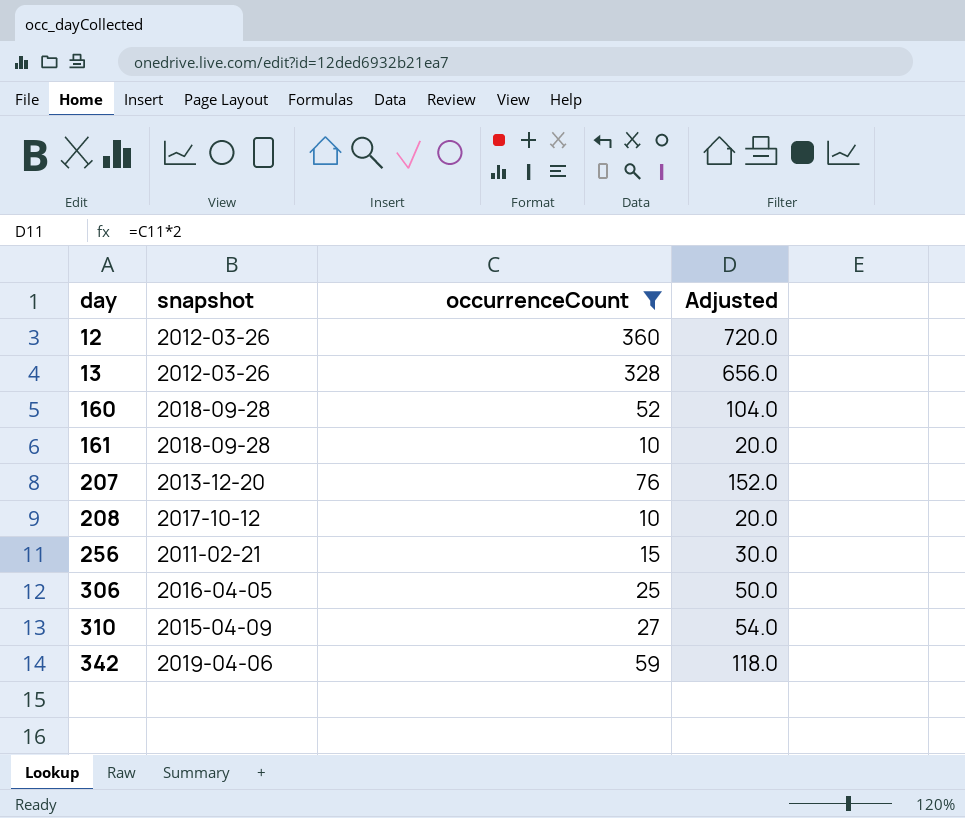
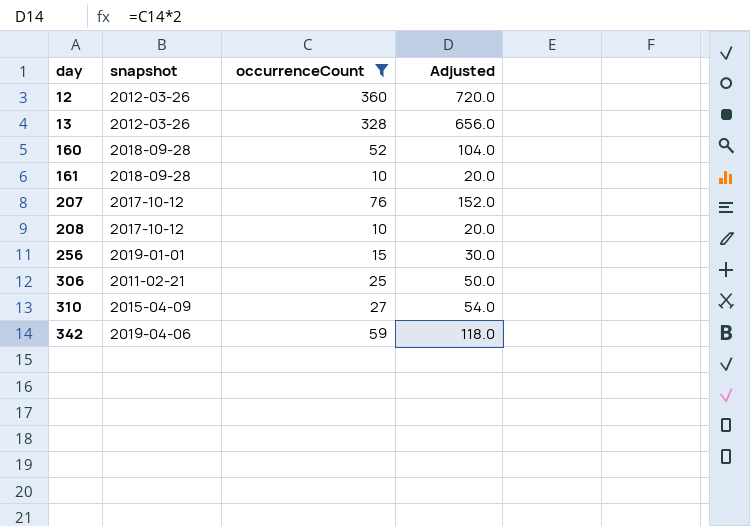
207 | snapshot: 2013-12-20 -> 2017-10-12
256 | snapshot: 2011-02-21 -> 2019-01-01
306 | snapshot: 2016-04-05 -> 2011-02-21

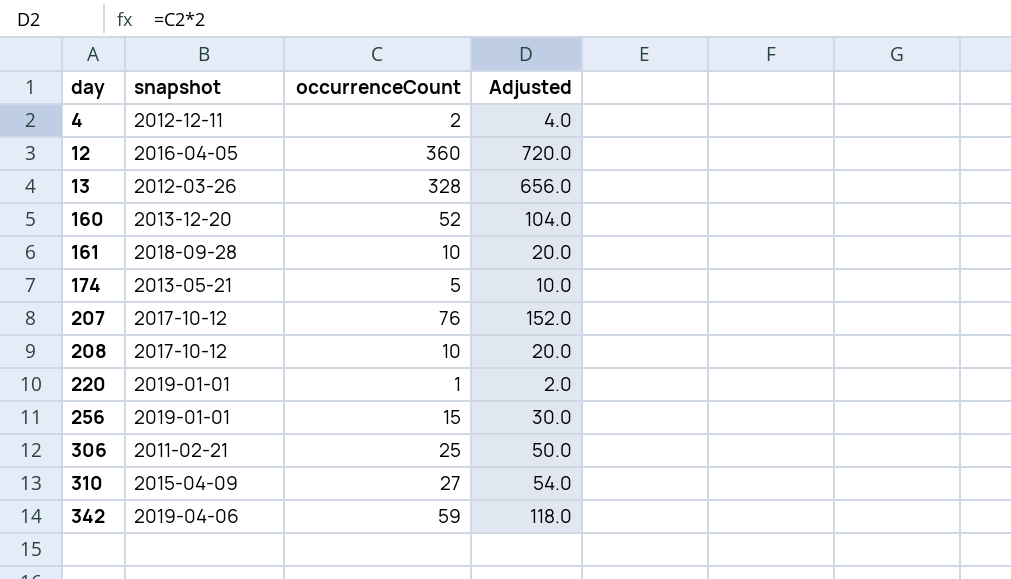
filter: occurrenceCount >= 10 -> none
12 | snapshot: 2012-03-26 -> 2016-04-05
160 | snapshot: 2018-09-28 -> 2013-12-20

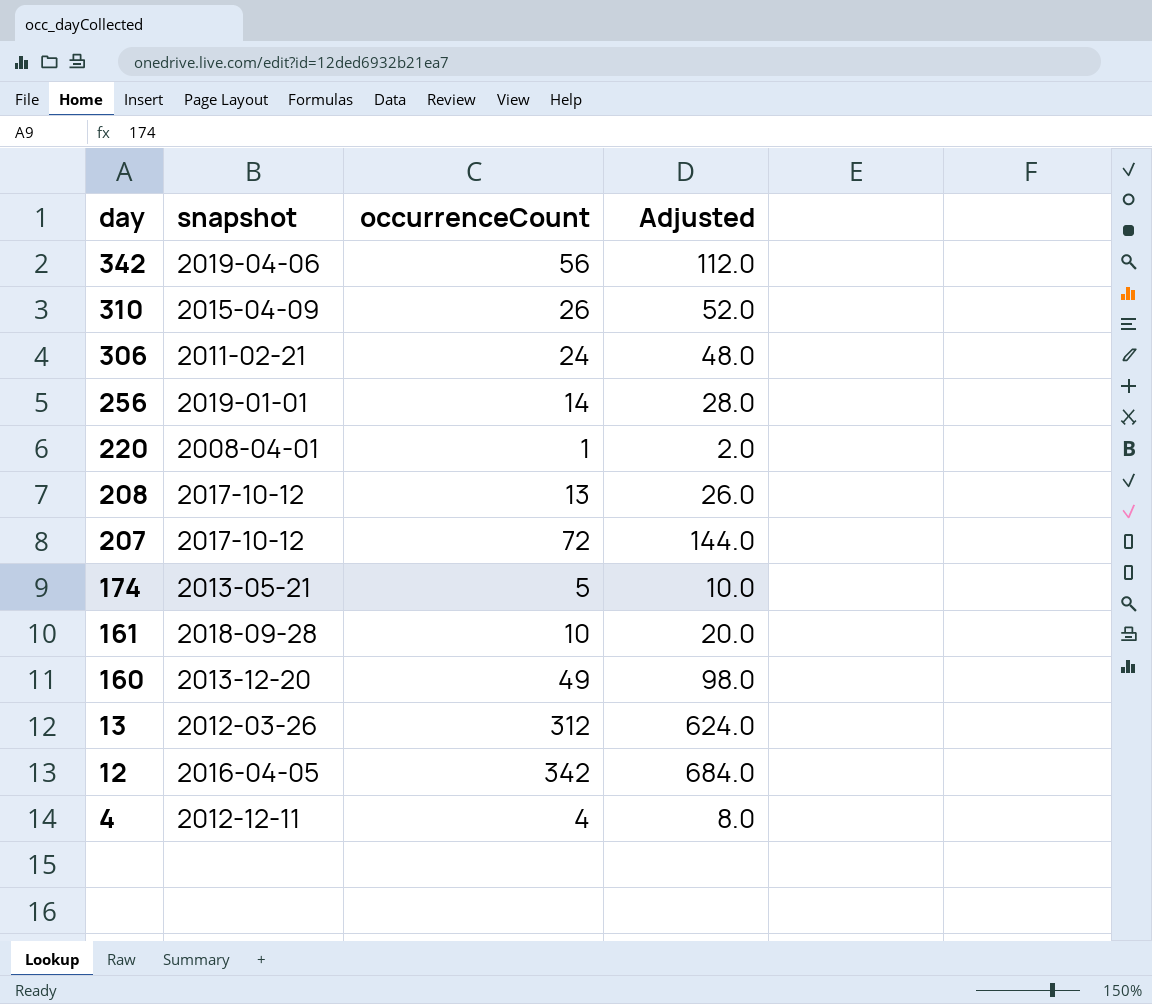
row order: day ascending -> day descending
342 | occurrenceCount: 59 -> 56
342 | Adjusted: 118.0 -> 112.0
310 | occurrenceCount: 27 -> 26
310 | Adjusted: 54.0 -> 52.0
306 | occurrenceCount: 25 -> 24
306 | Adjusted: 50.0 -> 48.0
256 | occurrenceCount: 15 -> 14
256 | Adjusted: 30.0 -> 28.0
220 | snapshot: 2019-01-01 -> 2008-04-01
208 | occurrenceCount: 10 -> 13
208 | Adjusted: 20.0 -> 26.0
207 | occurrenceCount: 76 -> 72
207 | Adjusted: 152.0 -> 144.0
160 | occurrenceCount: 52 -> 49
160 | Adjusted: 104.0 -> 98.0
13 | occurrenceCount: 328 -> 312
13 | Adjusted: 656.0 -> 624.0
12 | occurrenceCount: 360 -> 342
12 | Adjusted: 720.0 -> 684.0
4 | occurrenceCount: 2 -> 4
4 | Adjusted: 4.0 -> 8.0

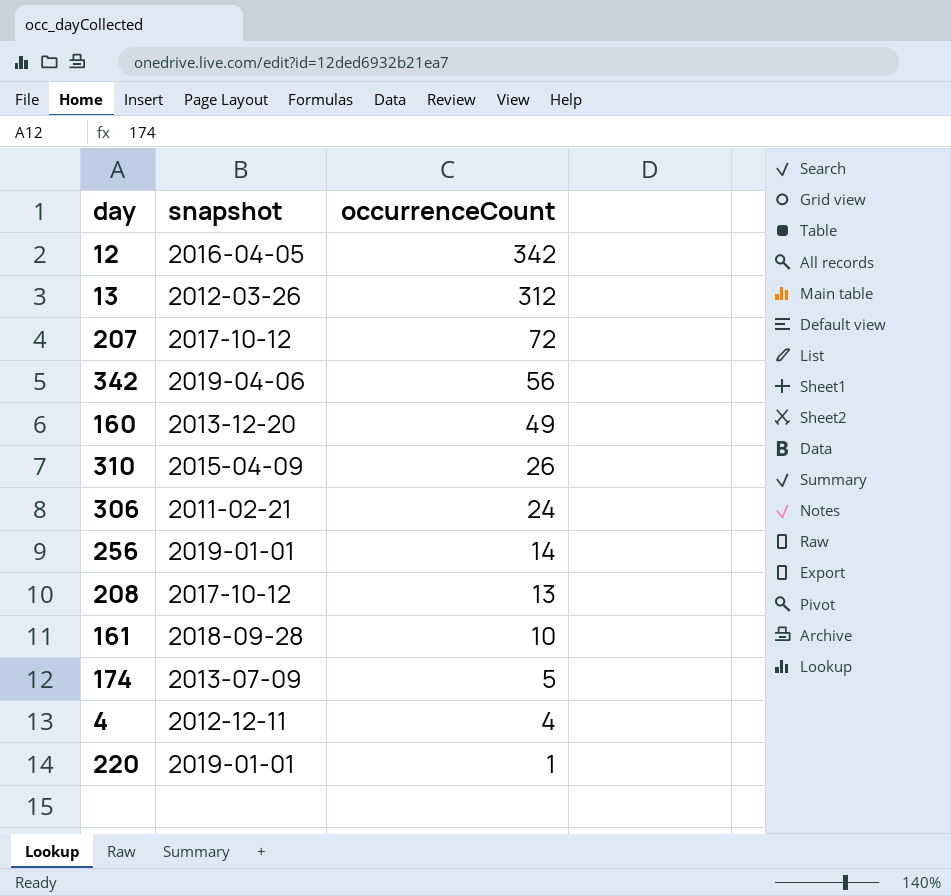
row order: day descending -> occurrenceCount descending
column Adjusted | formula: [occurrenceCount] * 2 -> none
174 | snapshot: 2013-05-21 -> 2013-07-09
220 | snapshot: 2008-04-01 -> 2019-01-01

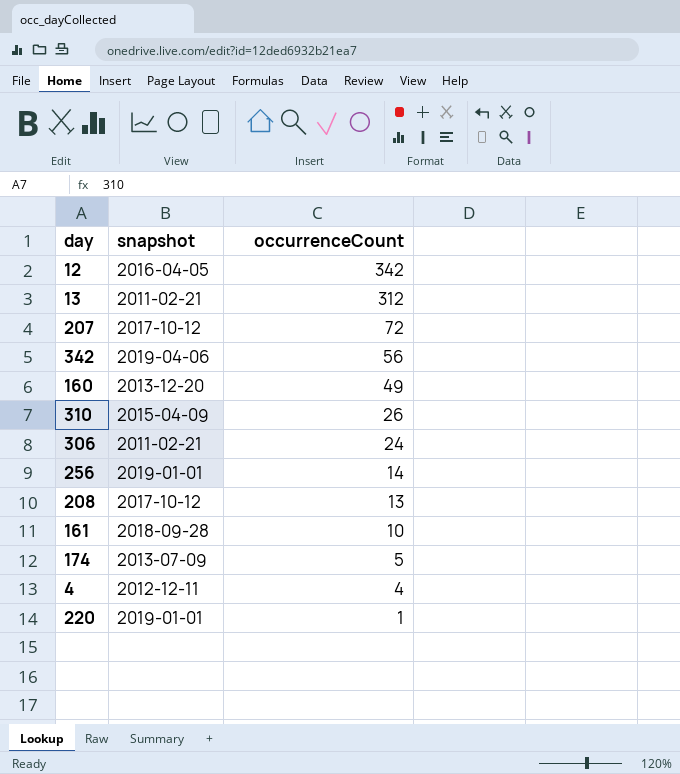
13 | snapshot: 2012-03-26 -> 2011-02-21

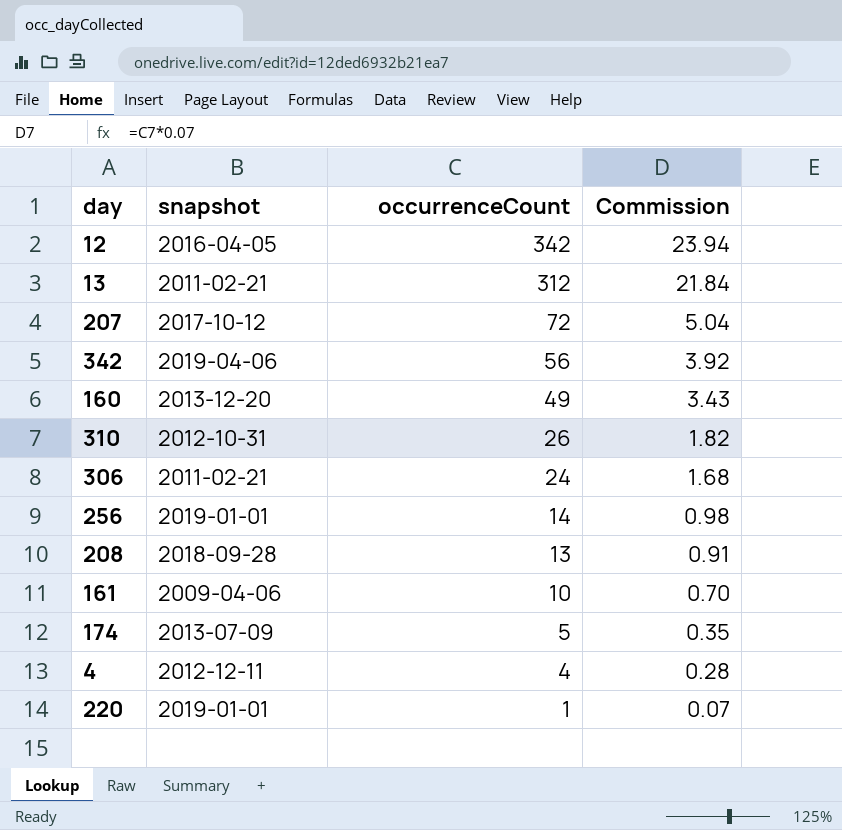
column Commission | formula: none -> [occurrenceCount] * 0.07
310 | snapshot: 2015-04-09 -> 2012-10-31
208 | snapshot: 2017-10-12 -> 2018-09-28
161 | snapshot: 2018-09-28 -> 2009-04-06

